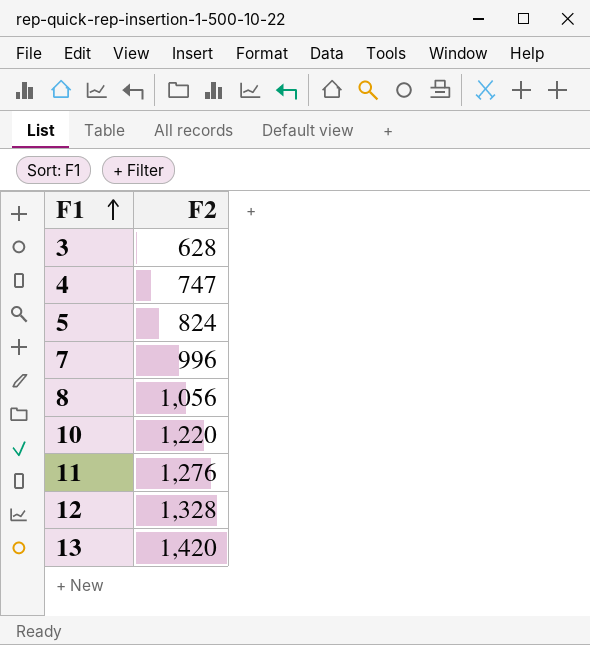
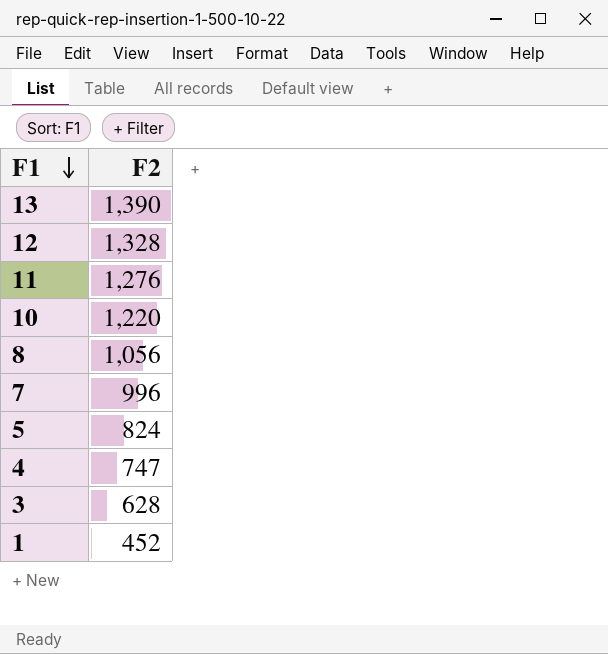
row order: F1 ascending -> F1 descending
13 | F2: 1,420 -> 1,390
row 1: none -> 452

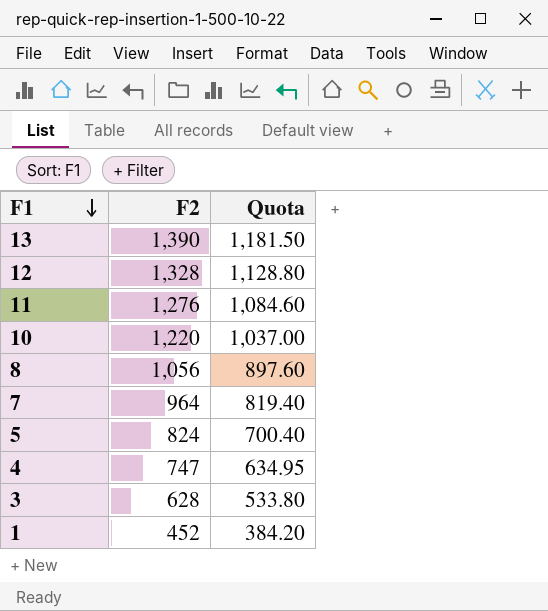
column Quota | formula: none -> [F2] * 0.85
7 | F2: 996 -> 964

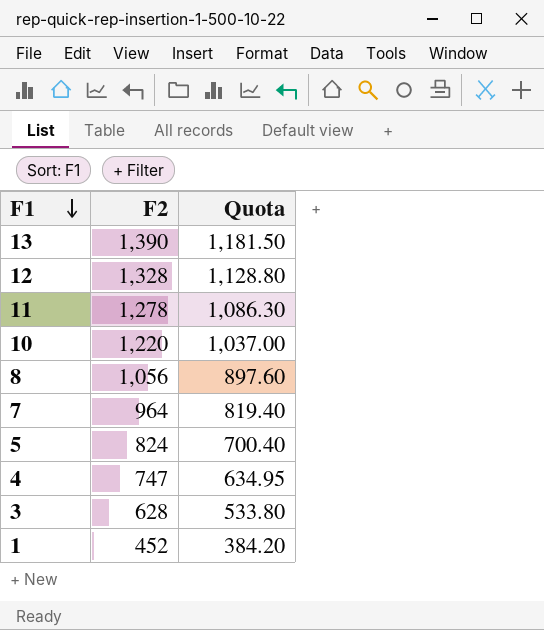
11 | F2: 1,276 -> 1,278
11 | Quota: 1,084.60 -> 1,086.30

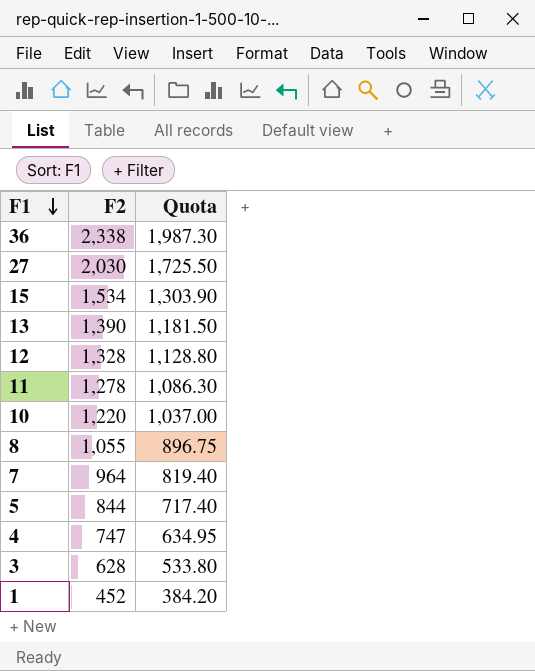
row 36: none -> 2,338 | 1,987.30
row 27: none -> 2,030 | 1,725.50
row 15: none -> 1,534 | 1,303.90
8 | F2: 1,056 -> 1,055
8 | Quota: 897.60 -> 896.75
5 | F2: 824 -> 844
5 | Quota: 700.40 -> 717.40

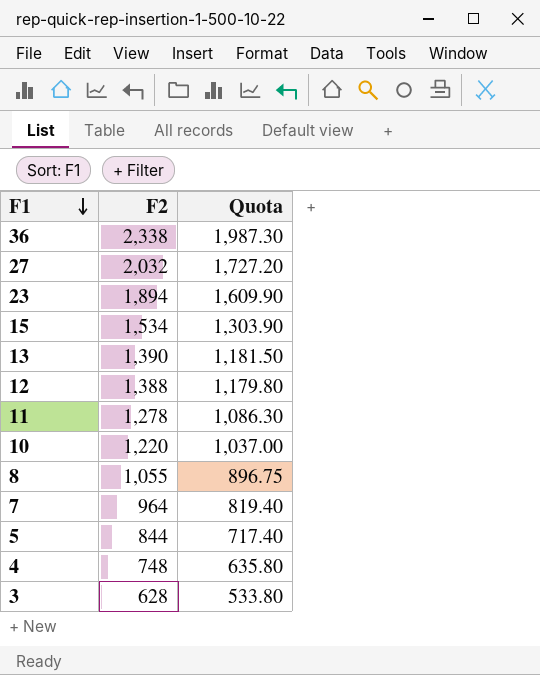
row 1: 452 | 384.20 -> none
27 | F2: 2,030 -> 2,032
27 | Quota: 1,725.50 -> 1,727.20
row 23: none -> 1,894 | 1,609.90
12 | F2: 1,328 -> 1,388
12 | Quota: 1,128.80 -> 1,179.80
4 | F2: 747 -> 748
4 | Quota: 634.95 -> 635.80

